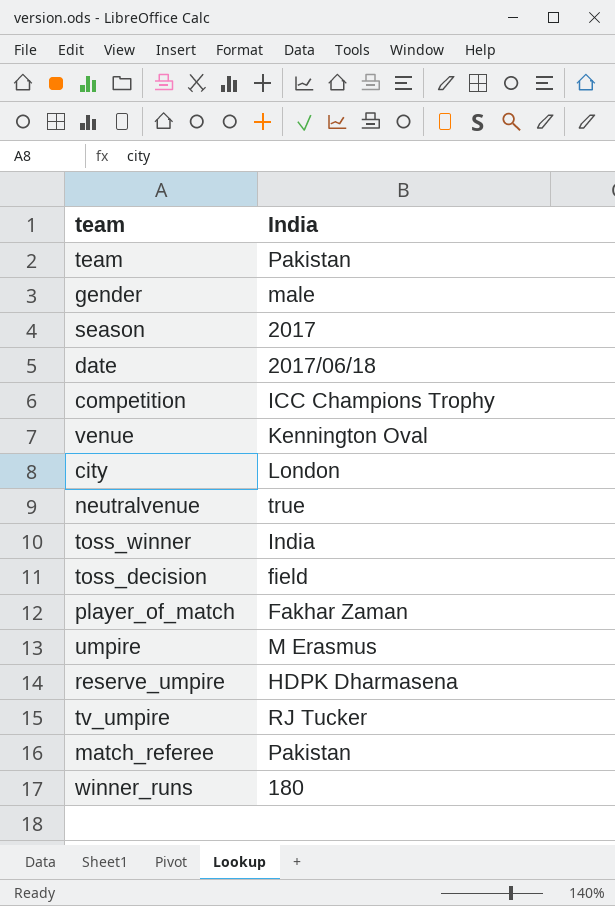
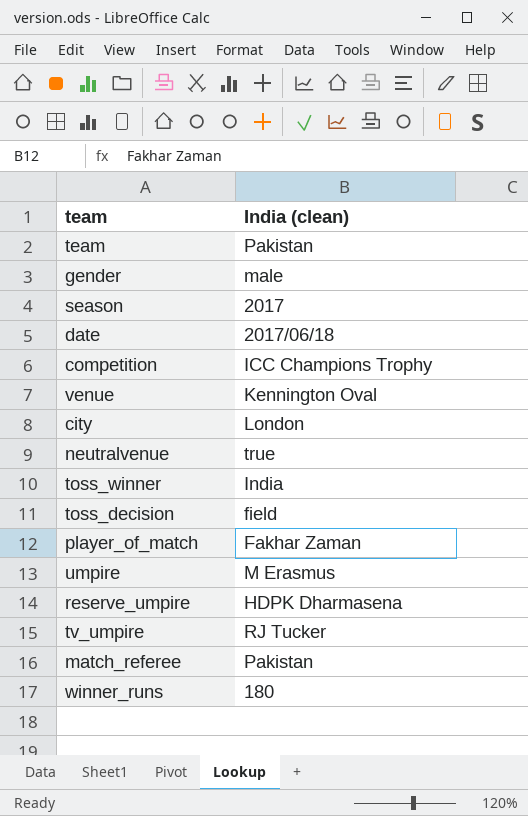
column name: India -> India (clean)

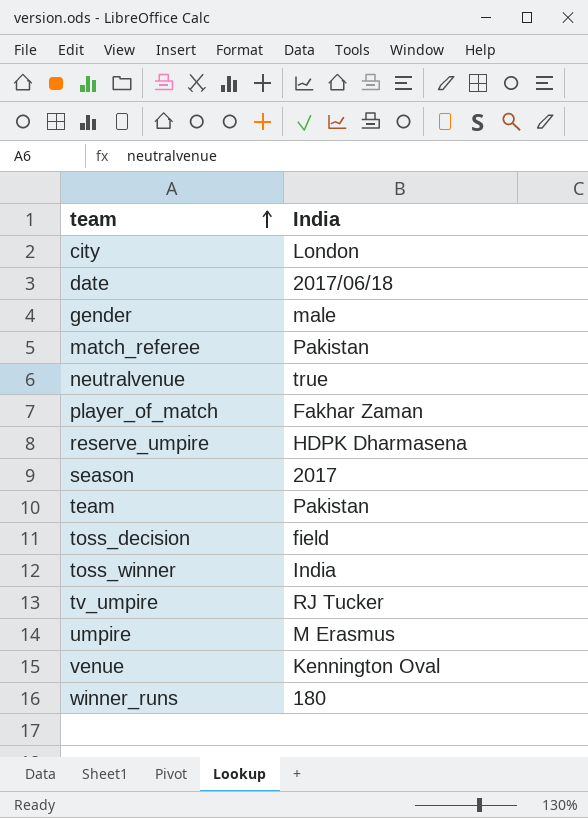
row order: none -> team ascending
column name: India (clean) -> India
row competition: ICC Champions Trophy -> none

